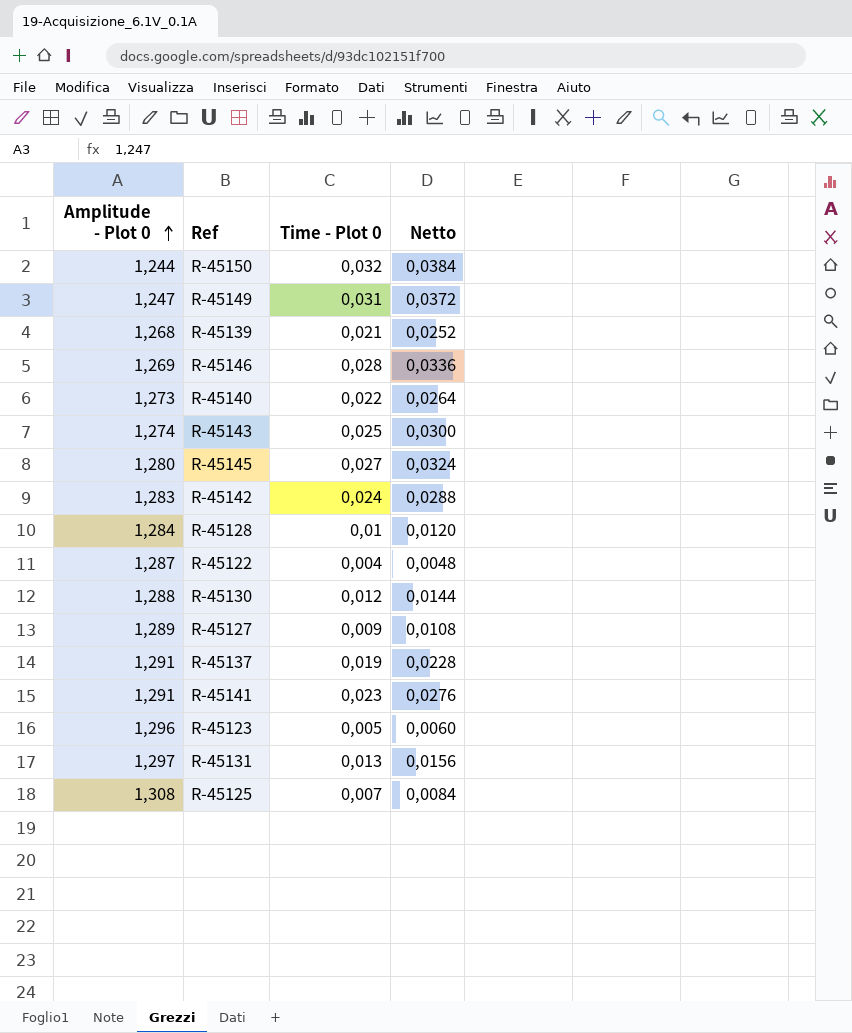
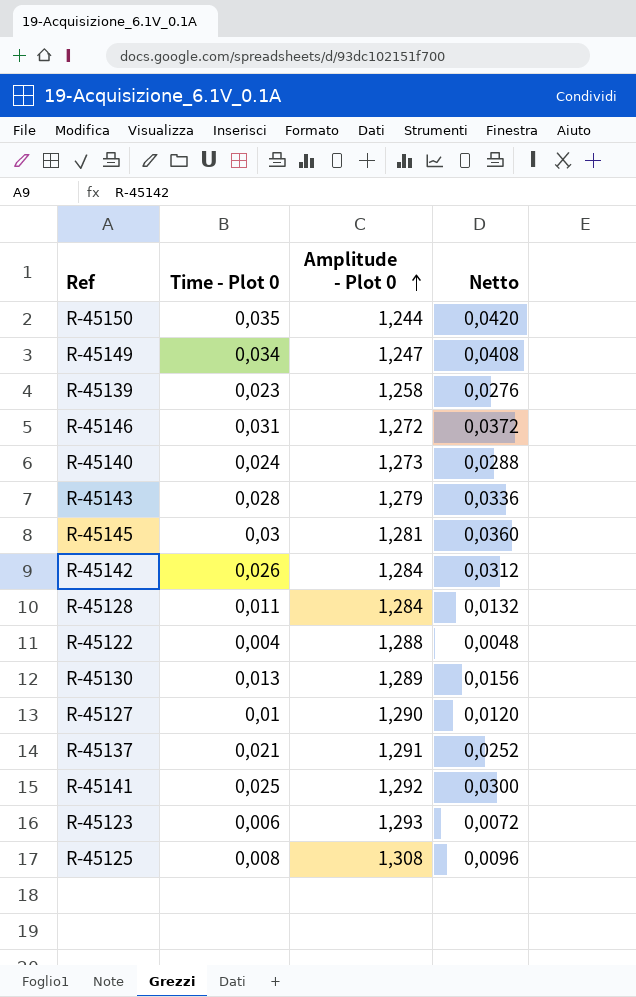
column Amplitude - Plot 0 | position: 1 -> 3
row R-45131: 1,297 | 0,013 | 0,0156 -> none
R-45150 | Time - Plot 0: 0,032 -> 0,035
R-45150 | Netto: 0,0384 -> 0,0420
R-45149 | Time - Plot 0: 0,031 -> 0,034
R-45149 | Netto: 0,0372 -> 0,0408
R-45139 | Time - Plot 0: 0,021 -> 0,023
R-45139 | Amplitude - Plot 0: 1,268 -> 1,258
R-45139 | Netto: 0,0252 -> 0,0276
R-45146 | Time - Plot 0: 0,028 -> 0,031
R-45146 | Amplitude - Plot 0: 1,269 -> 1,272
R-45146 | Netto: 0,0336 -> 0,0372
R-45140 | Time - Plot 0: 0,022 -> 0,024
R-45140 | Netto: 0,0264 -> 0,0288
R-45143 | Time - Plot 0: 0,025 -> 0,028
R-45143 | Amplitude - Plot 0: 1,274 -> 1,279
R-45143 | Netto: 0,0300 -> 0,0336
R-45145 | Time - Plot 0: 0,027 -> 0,03
R-45145 | Amplitude - Plot 0: 1,280 -> 1,281
R-45145 | Netto: 0,0324 -> 0,0360
R-45142 | Time - Plot 0: 0,024 -> 0,026
R-45142 | Amplitude - Plot 0: 1,283 -> 1,284
R-45142 | Netto: 0,0288 -> 0,0312
R-45128 | Time - Plot 0: 0,01 -> 0,011
R-45128 | Netto: 0,0120 -> 0,0132
R-45122 | Amplitude - Plot 0: 1,287 -> 1,288
R-45130 | Time - Plot 0: 0,012 -> 0,013
R-45130 | Amplitude - Plot 0: 1,288 -> 1,289
R-45130 | Netto: 0,0144 -> 0,0156
R-45127 | Time - Plot 0: 0,009 -> 0,01
R-45127 | Amplitude - Plot 0: 1,289 -> 1,290
R-45127 | Netto: 0,0108 -> 0,0120
R-45137 | Time - Plot 0: 0,019 -> 0,021
R-45137 | Netto: 0,0228 -> 0,0252
R-45141 | Time - Plot 0: 0,023 -> 0,025
R-45141 | Amplitude - Plot 0: 1,291 -> 1,292
R-45141 | Netto: 0,0276 -> 0,0300
R-45123 | Time - Plot 0: 0,005 -> 0,006
R-45123 | Amplitude - Plot 0: 1,296 -> 1,293
R-45123 | Netto: 0,0060 -> 0,0072
R-45125 | Time - Plot 0: 0,007 -> 0,008
R-45125 | Netto: 0,0084 -> 0,0096

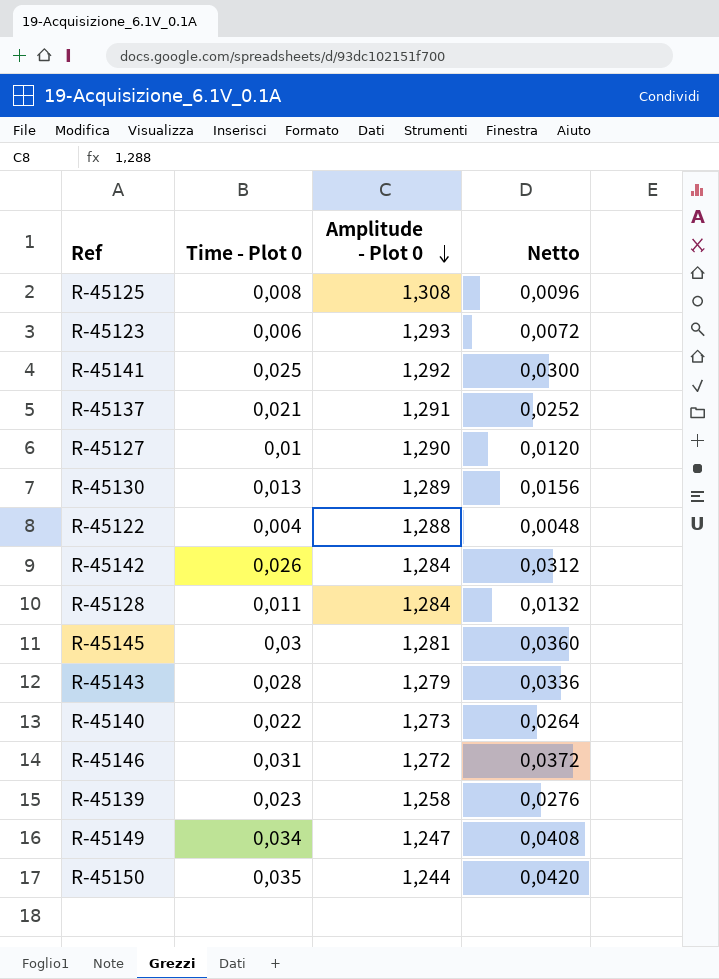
row order: Amplitude - Plot 0 ascending -> Amplitude - Plot 0 descending
R-45140 | Time - Plot 0: 0,024 -> 0,022
R-45140 | Netto: 0,0288 -> 0,0264

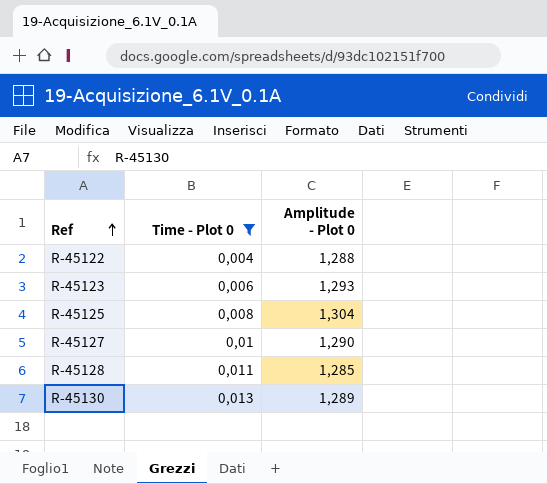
filter: none -> Time - Plot 0 <= 0,013
row order: Amplitude - Plot 0 descending -> Ref ascending
column Netto | formula: [Time - Plot 0] * 1,2 -> none
R-45125 | Amplitude - Plot 0: 1,308 -> 1,304
R-45128 | Amplitude - Plot 0: 1,284 -> 1,285

